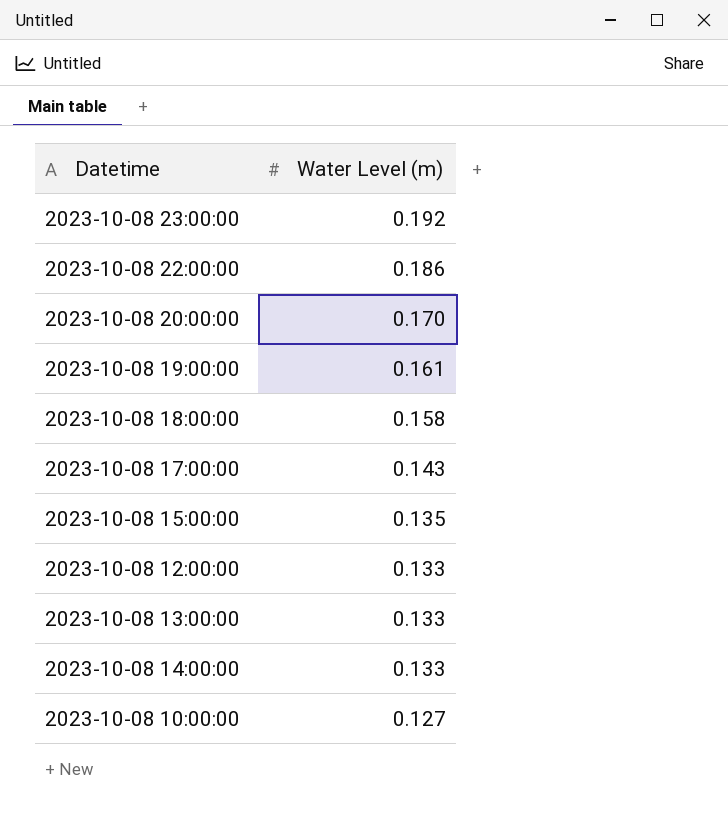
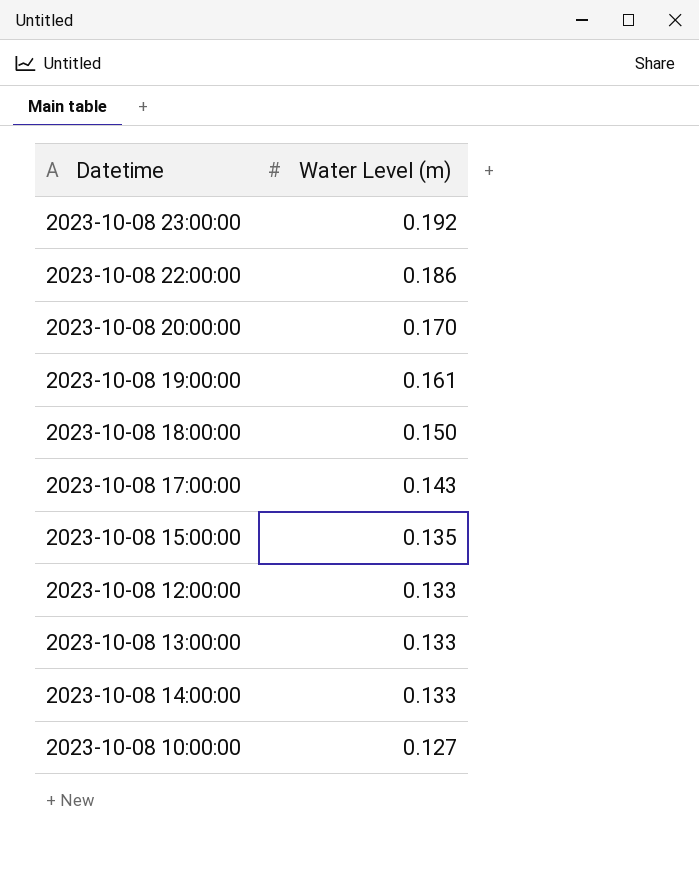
2023-10-08 18:00:00 | Water Level (m): 0.158 -> 0.150

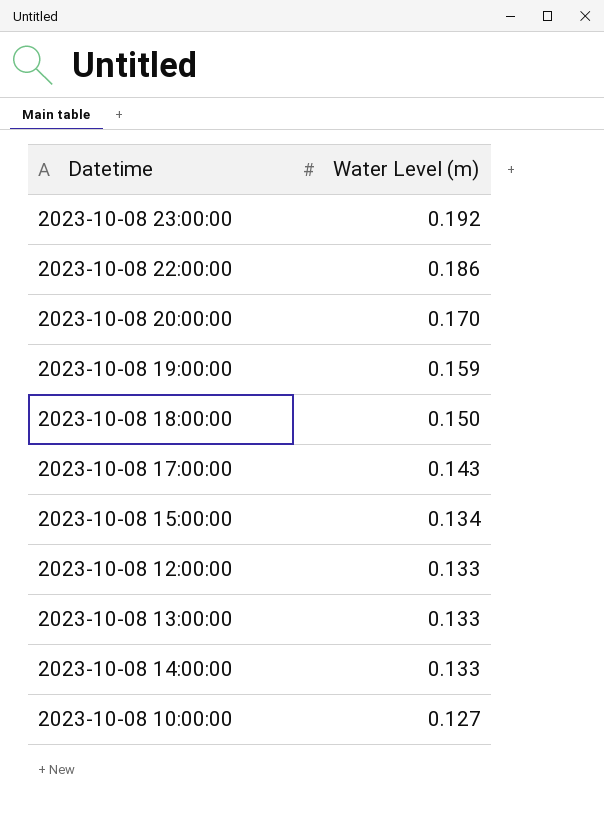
2023-10-08 19:00:00 | Water Level (m): 0.161 -> 0.159
2023-10-08 15:00:00 | Water Level (m): 0.135 -> 0.134

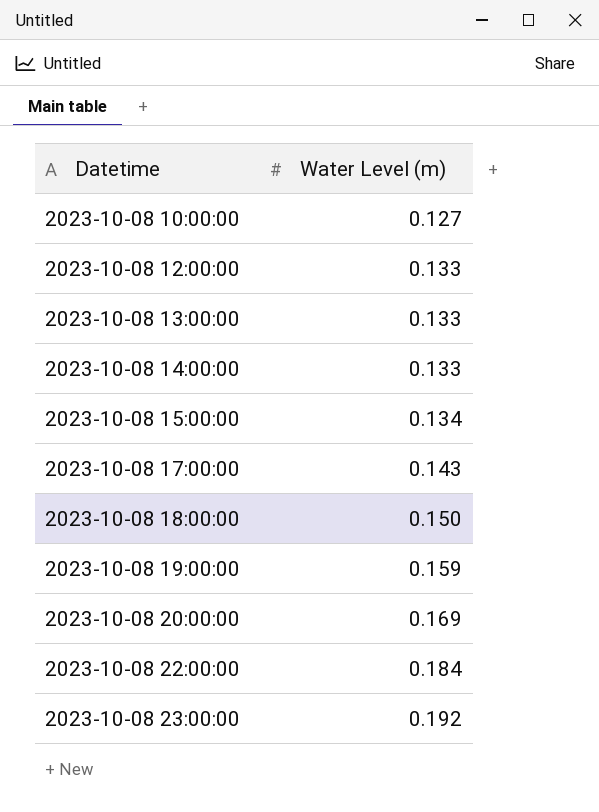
row order: Water Level (m) descending -> Datetime ascending
2023-10-08 20:00:00 | Water Level (m): 0.170 -> 0.169
2023-10-08 22:00:00 | Water Level (m): 0.186 -> 0.184

